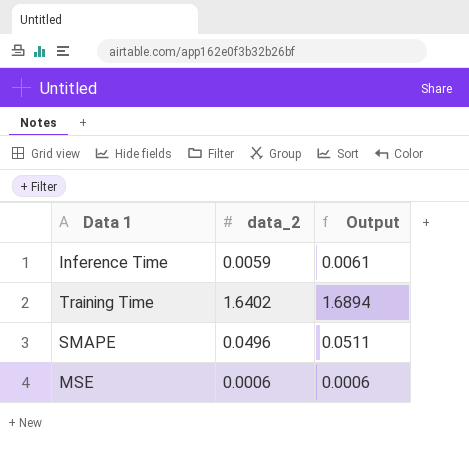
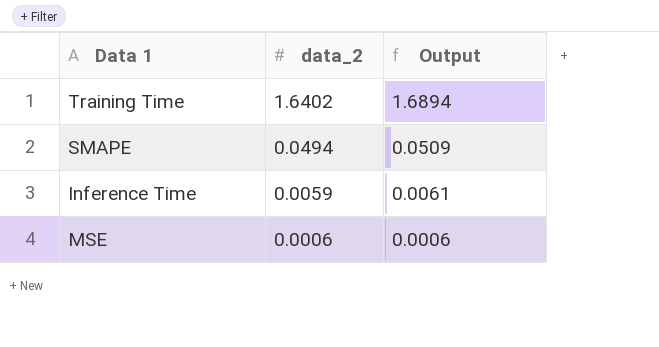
row order: none -> data_2 descending
SMAPE | data_2: 0.0496 -> 0.0494
SMAPE | Output: 0.0511 -> 0.0509

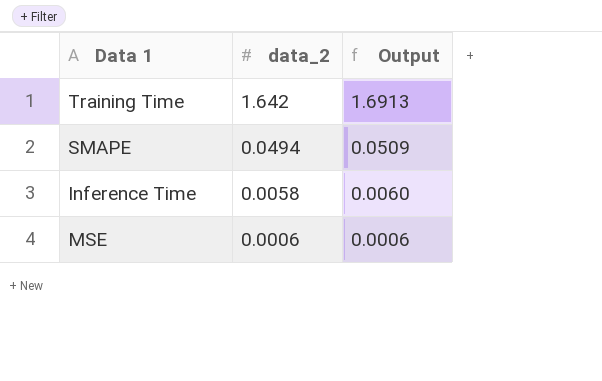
Training Time | data_2: 1.6402 -> 1.642
Training Time | Output: 1.6894 -> 1.6913
Inference Time | data_2: 0.0059 -> 0.0058
Inference Time | Output: 0.0061 -> 0.0060

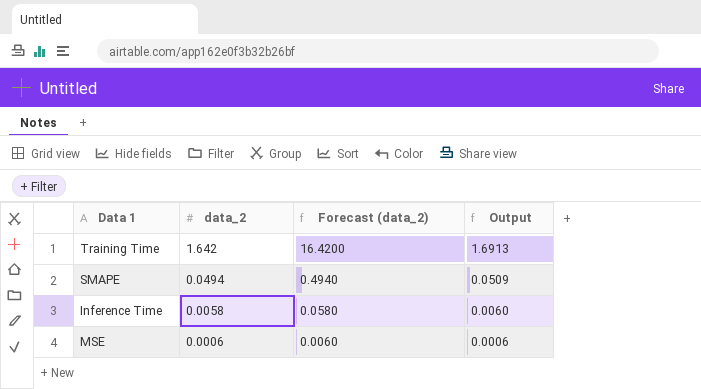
column Forecast (data_2) | formula: none -> [data_2] * 10

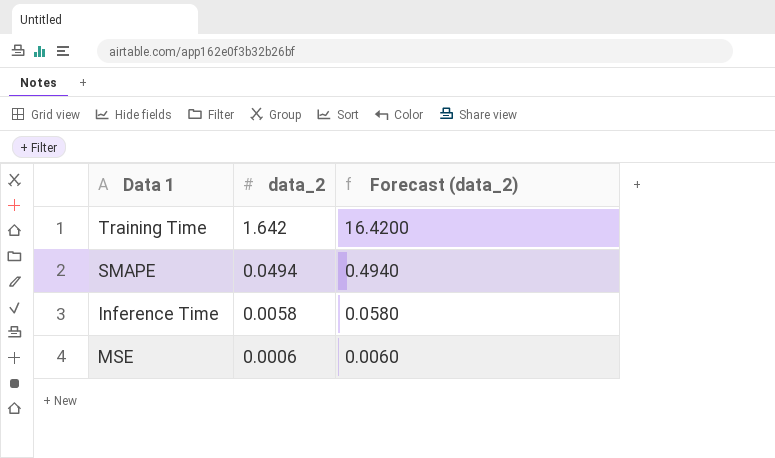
column Output | formula: [data_2] * 1.03 -> none

